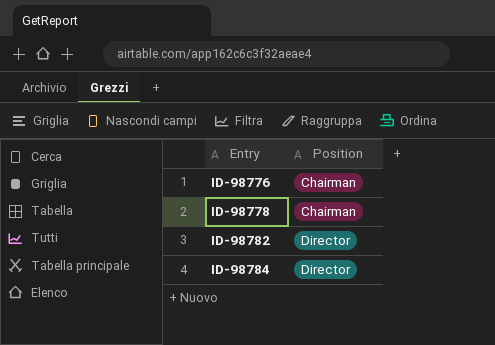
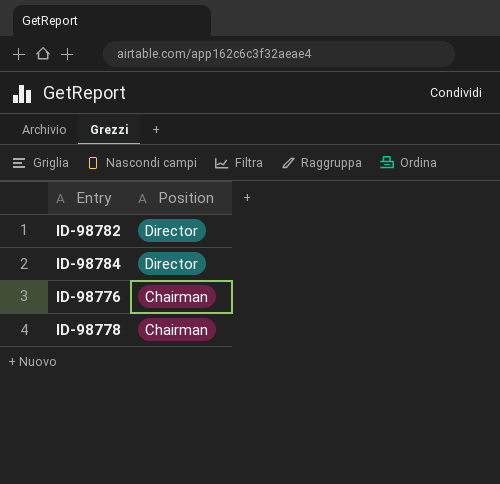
row order: Entry ascending -> Position descending

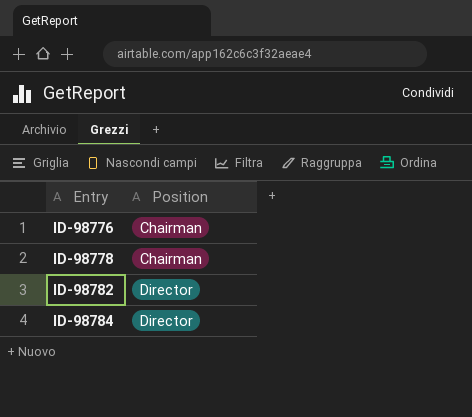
row order: Position descending -> Entry ascending

